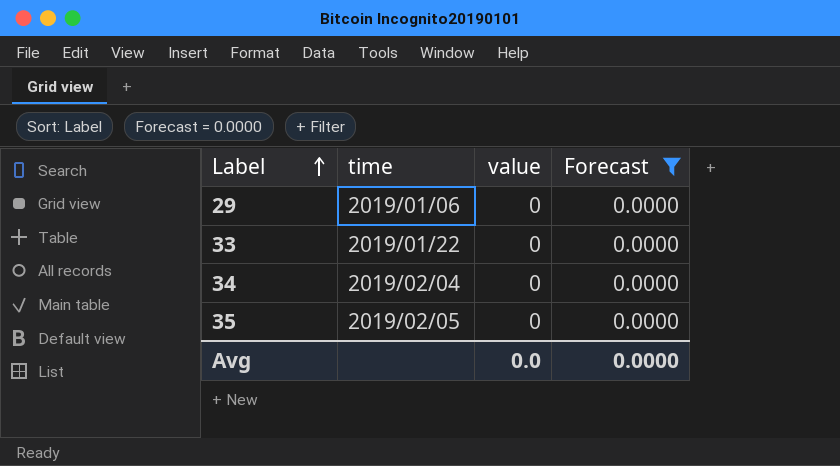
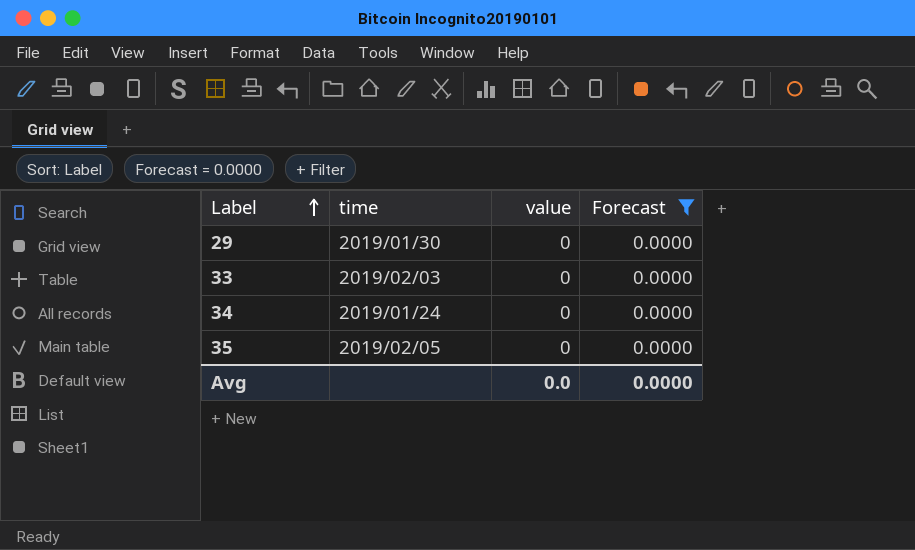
29 | time: 2019/01/06 -> 2019/01/30
33 | time: 2019/01/22 -> 2019/02/03
34 | time: 2019/02/04 -> 2019/01/24

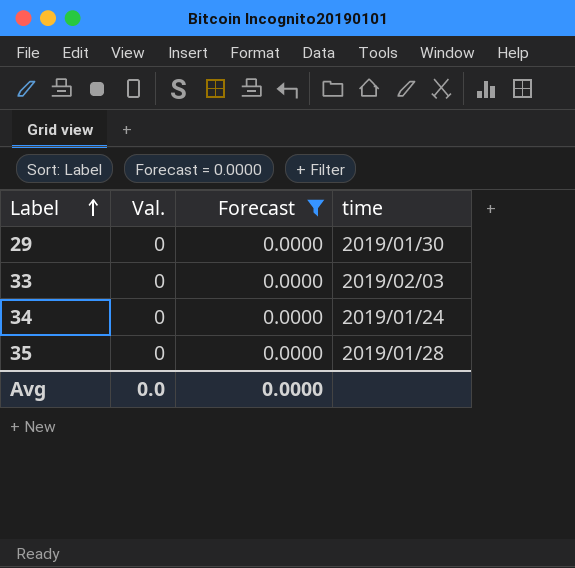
column name: value -> Val.
column time | position: 2 -> 4
35 | time: 2019/02/05 -> 2019/01/28

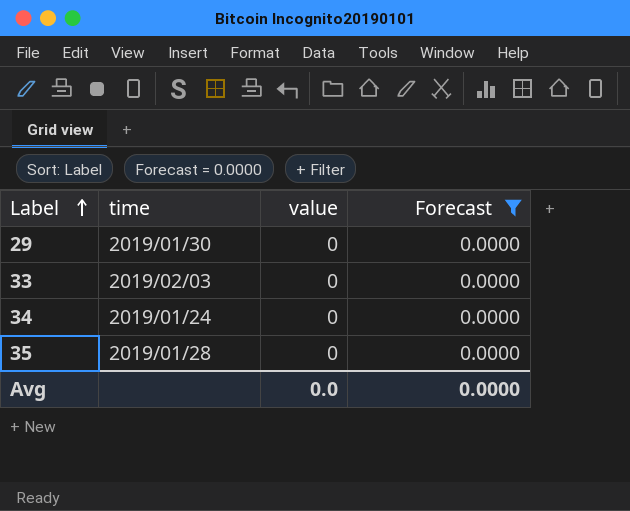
column time | position: 4 -> 2
column name: Val. -> value

